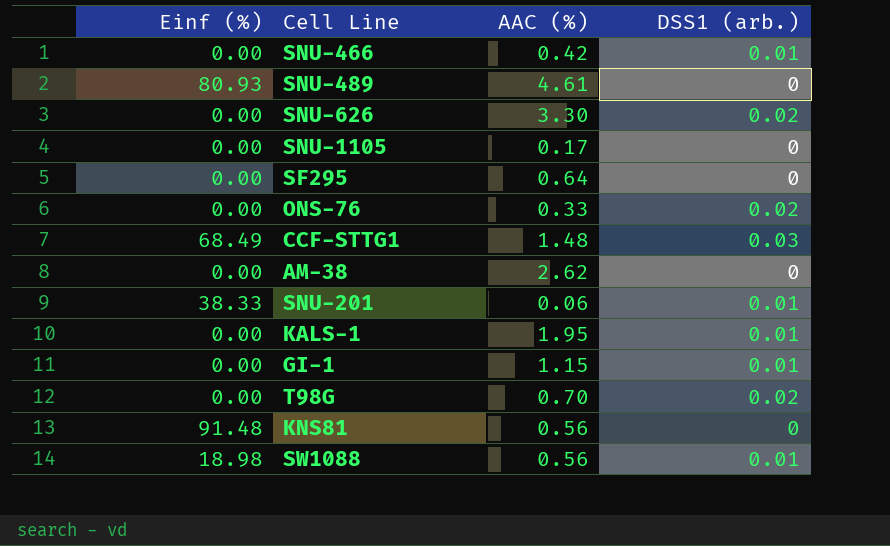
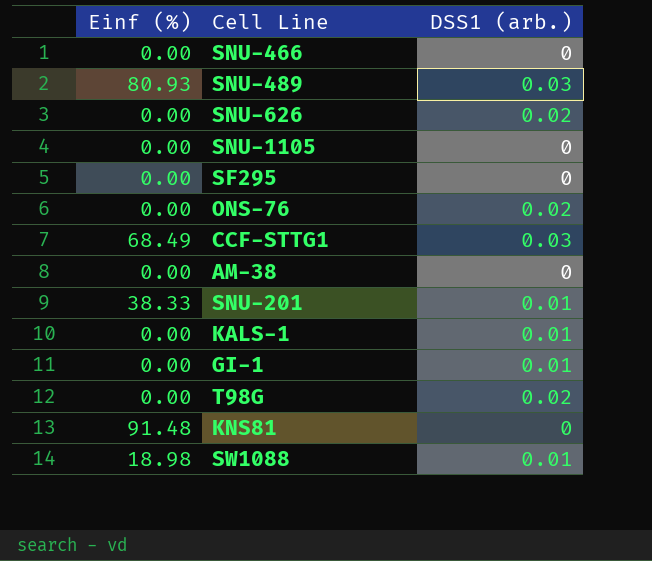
column AAC (%) | position: 3 -> none
SNU-466 | DSS1 (arb.): 0.01 -> 0
SNU-489 | DSS1 (arb.): 0 -> 0.03

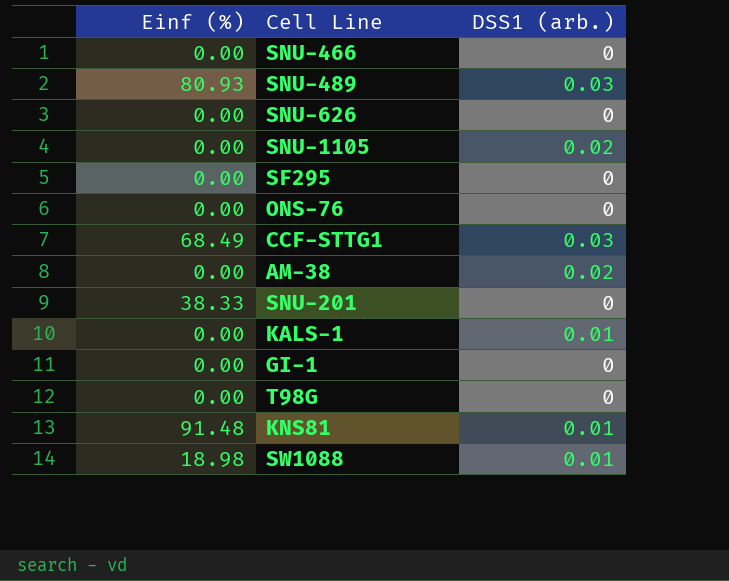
SNU-626 | DSS1 (arb.): 0.02 -> 0
SNU-1105 | DSS1 (arb.): 0 -> 0.02
ONS-76 | DSS1 (arb.): 0.02 -> 0
AM-38 | DSS1 (arb.): 0 -> 0.02
SNU-201 | DSS1 (arb.): 0.01 -> 0
GI-1 | DSS1 (arb.): 0.01 -> 0
T98G | DSS1 (arb.): 0.02 -> 0
KNS81 | DSS1 (arb.): 0 -> 0.01

